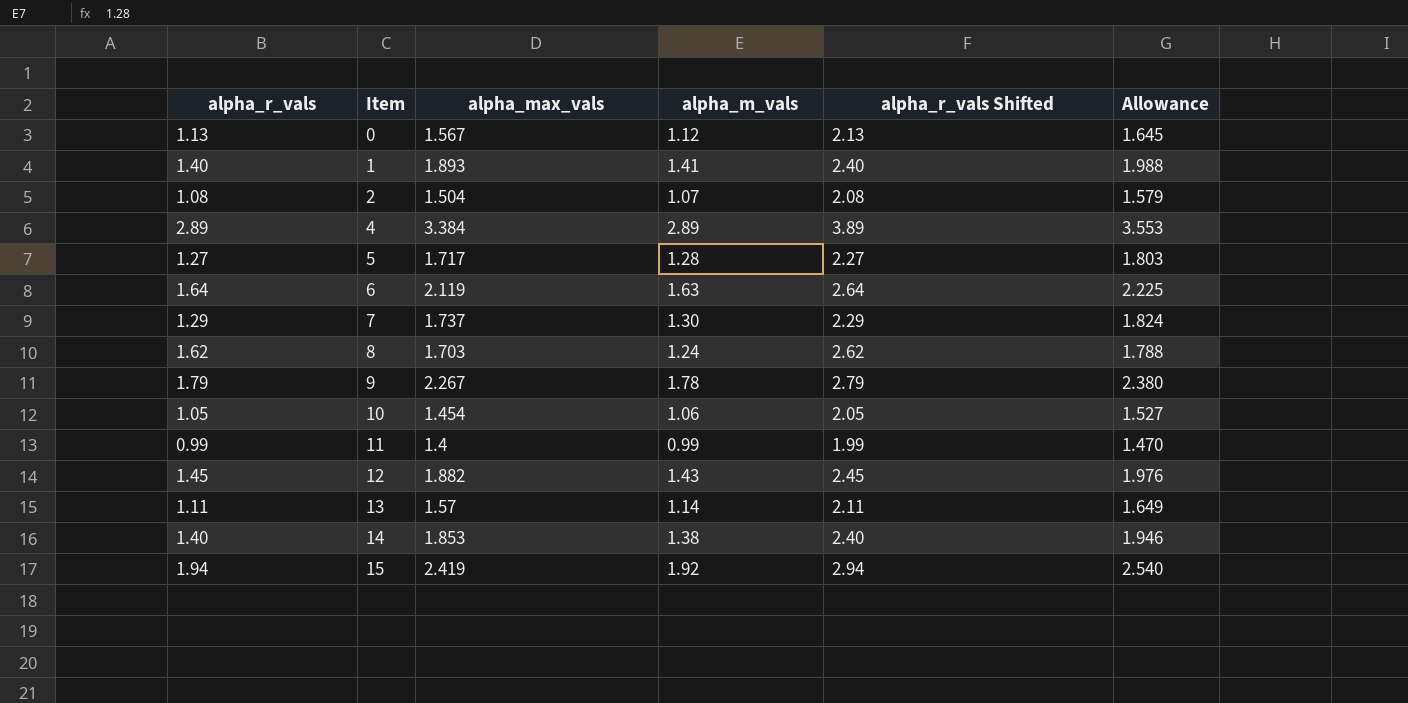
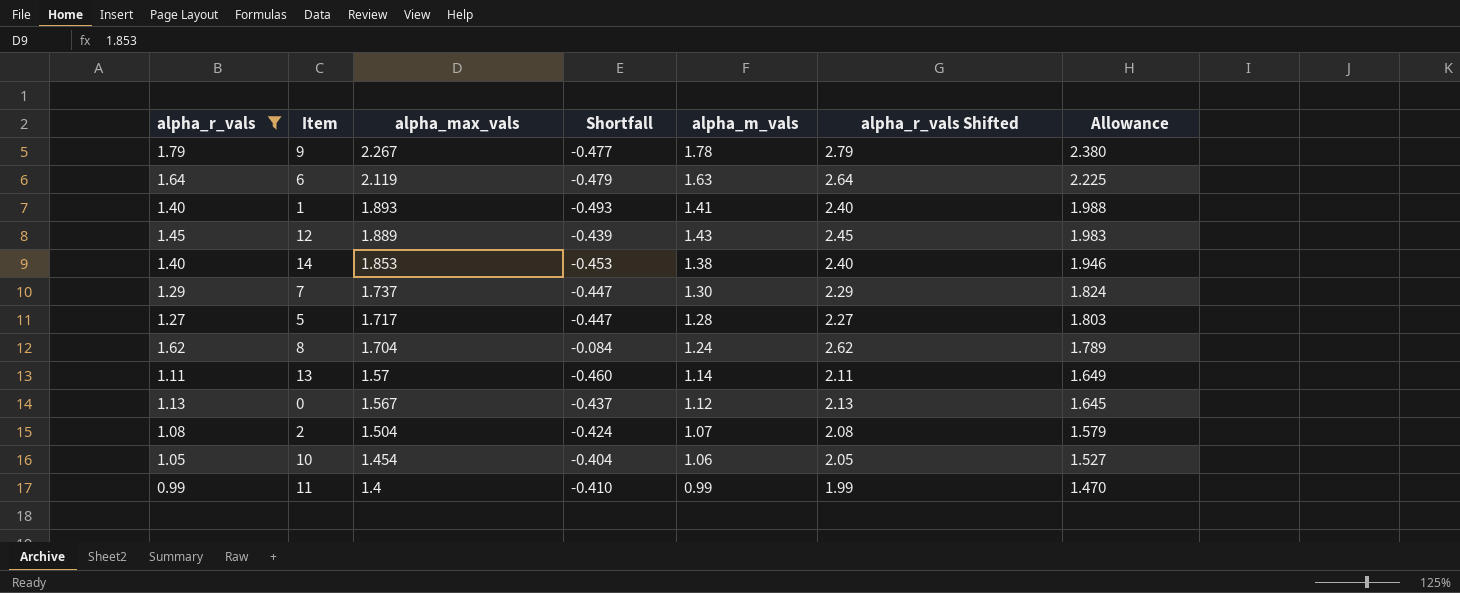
filter: none -> alpha_r_vals <= 1.79
row order: Item ascending -> alpha_max_vals descending
column Shortfall | formula: none -> [alpha_r_vals] - [alpha_max_vals]
12 | alpha_max_vals: 1.882 -> 1.889
12 | Allowance: 1.976 -> 1.983
8 | alpha_max_vals: 1.703 -> 1.704
8 | Allowance: 1.788 -> 1.789

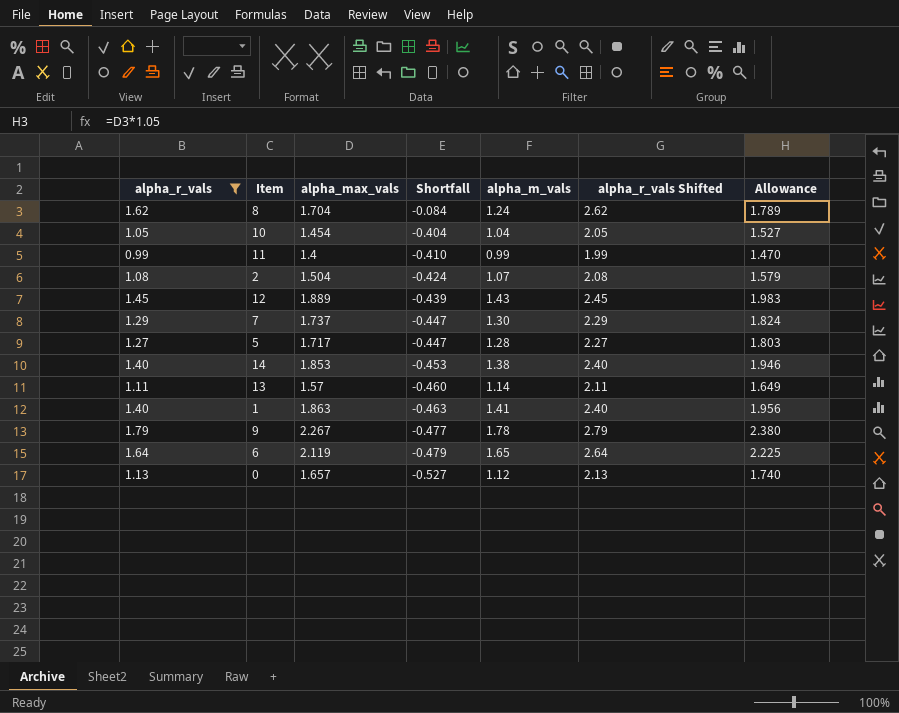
row order: alpha_max_vals descending -> Shortfall descending
10 | alpha_m_vals: 1.06 -> 1.04
1 | alpha_max_vals: 1.893 -> 1.863
1 | Shortfall: -0.493 -> -0.463
1 | Allowance: 1.988 -> 1.956
6 | alpha_m_vals: 1.63 -> 1.65
0 | alpha_max_vals: 1.567 -> 1.657
0 | Shortfall: -0.437 -> -0.527
0 | Allowance: 1.645 -> 1.740

